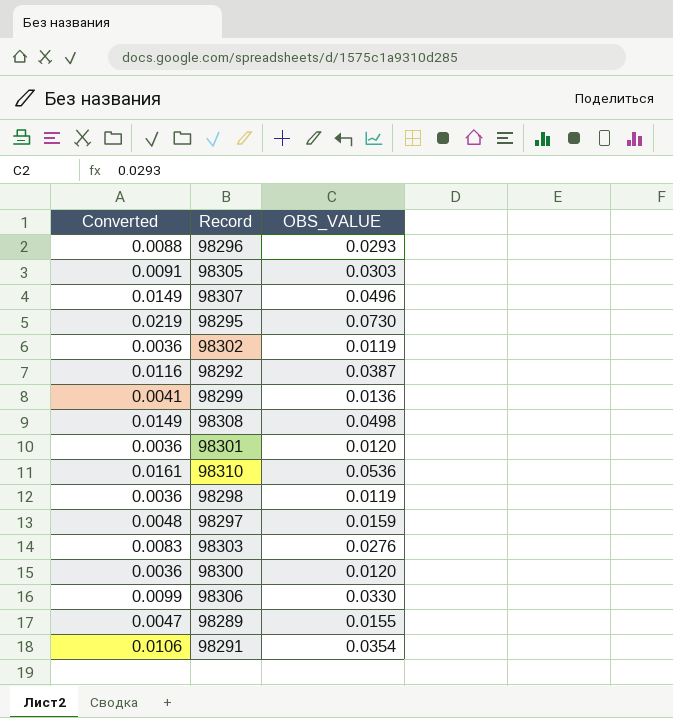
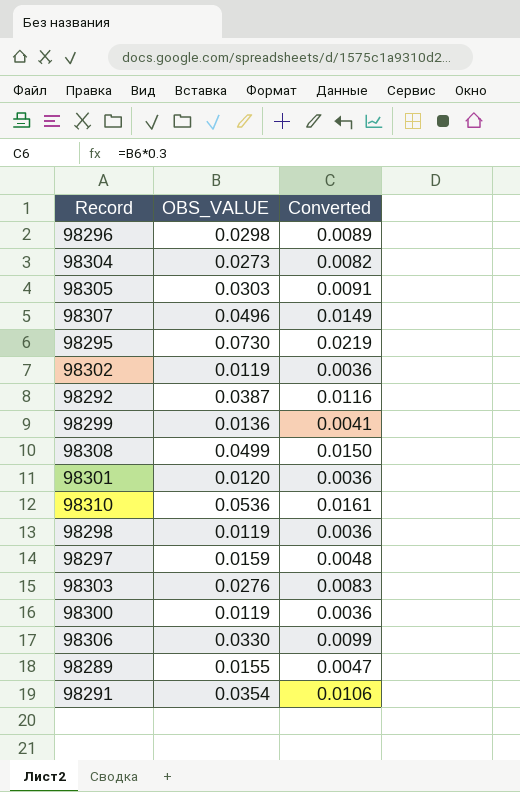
column Converted | position: 1 -> 3
98296 | OBS_VALUE: 0.0293 -> 0.0298
98296 | Converted: 0.0088 -> 0.0089
row 98304: none -> 0.0273 | 0.0082
98308 | OBS_VALUE: 0.0498 -> 0.0499
98308 | Converted: 0.0149 -> 0.0150
98300 | OBS_VALUE: 0.0120 -> 0.0119

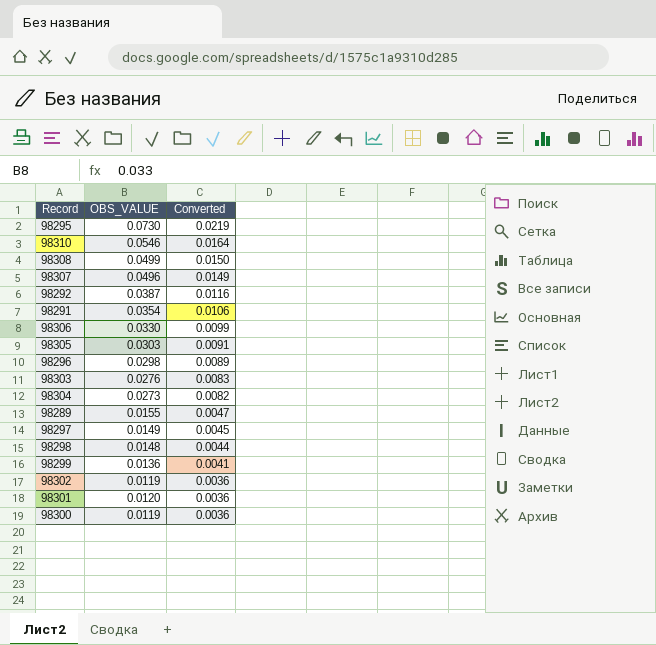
row order: none -> Converted descending
98310 | OBS_VALUE: 0.0536 -> 0.0546
98310 | Converted: 0.0161 -> 0.0164
98297 | OBS_VALUE: 0.0159 -> 0.0149
98297 | Converted: 0.0048 -> 0.0045
98298 | OBS_VALUE: 0.0119 -> 0.0148
98298 | Converted: 0.0036 -> 0.0044

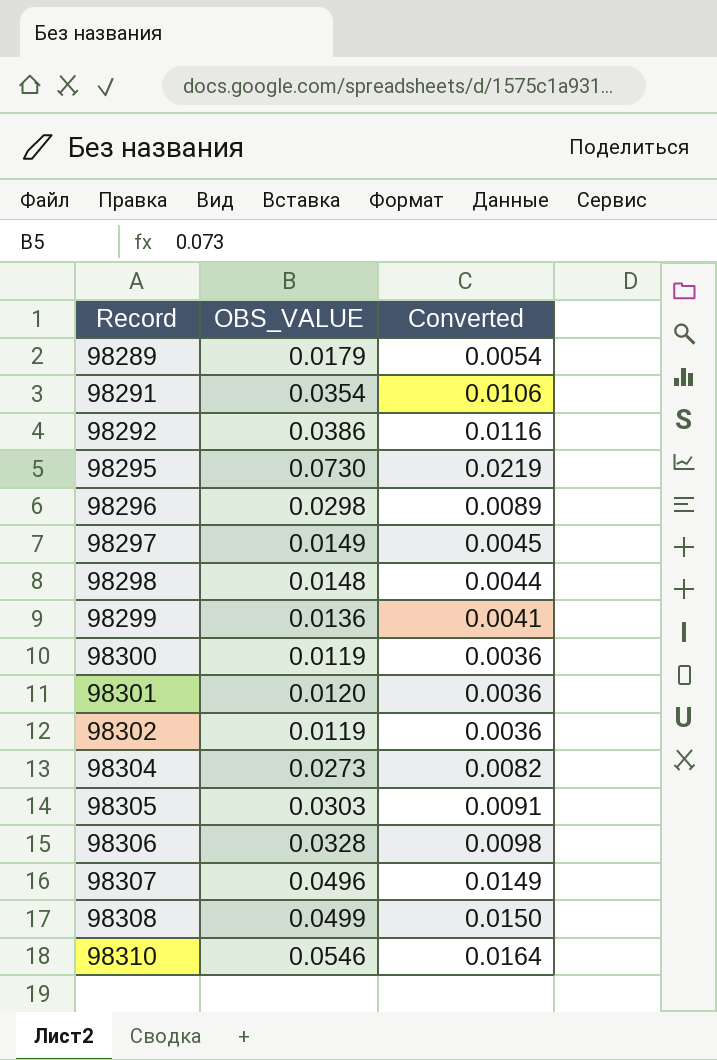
row order: Converted descending -> Record ascending
row 98303: 0.0276 | 0.0083 -> none
98289 | OBS_VALUE: 0.0155 -> 0.0179
98289 | Converted: 0.0047 -> 0.0054
98292 | OBS_VALUE: 0.0387 -> 0.0386
98306 | OBS_VALUE: 0.0330 -> 0.0328
98306 | Converted: 0.0099 -> 0.0098

